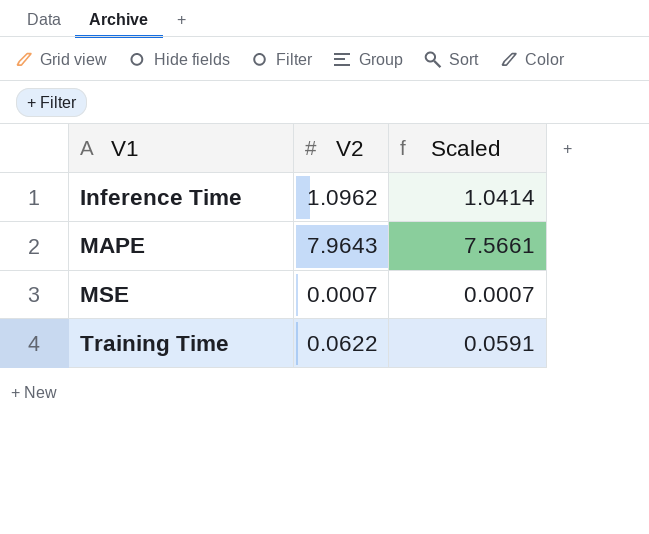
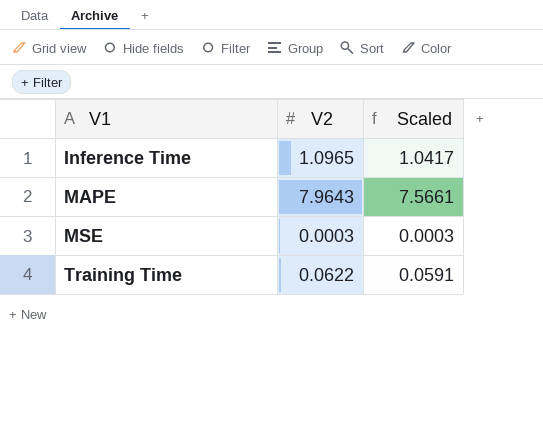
Inference Time | V2: 1.0962 -> 1.0965
Inference Time | Scaled: 1.0414 -> 1.0417
MSE | V2: 0.0007 -> 0.0003
MSE | Scaled: 0.0007 -> 0.0003

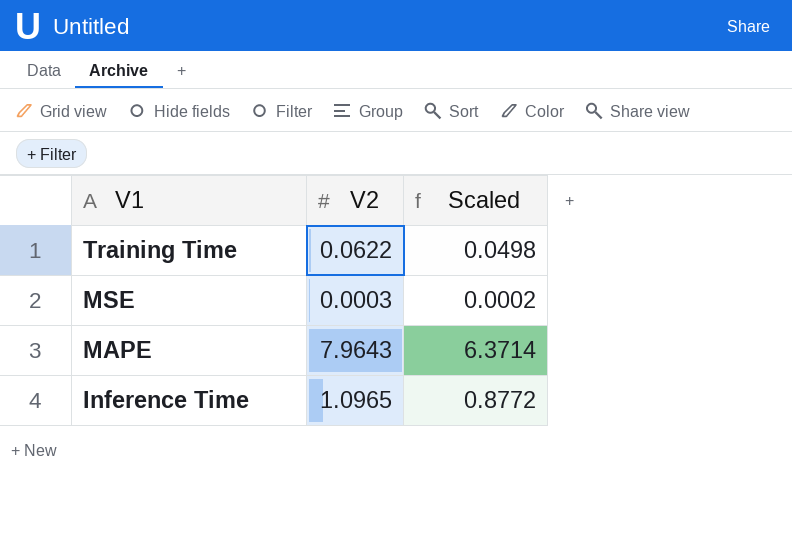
row order: V1 ascending -> V1 descending
column Scaled | formula: [V2] * 0.95 -> [V2] * 0.8

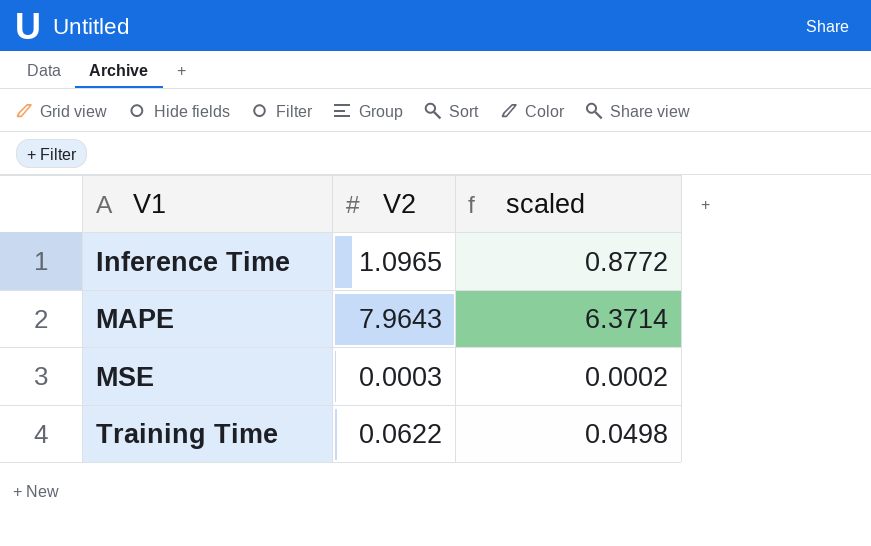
row order: V1 descending -> V1 ascending
column name: Scaled -> scaled

